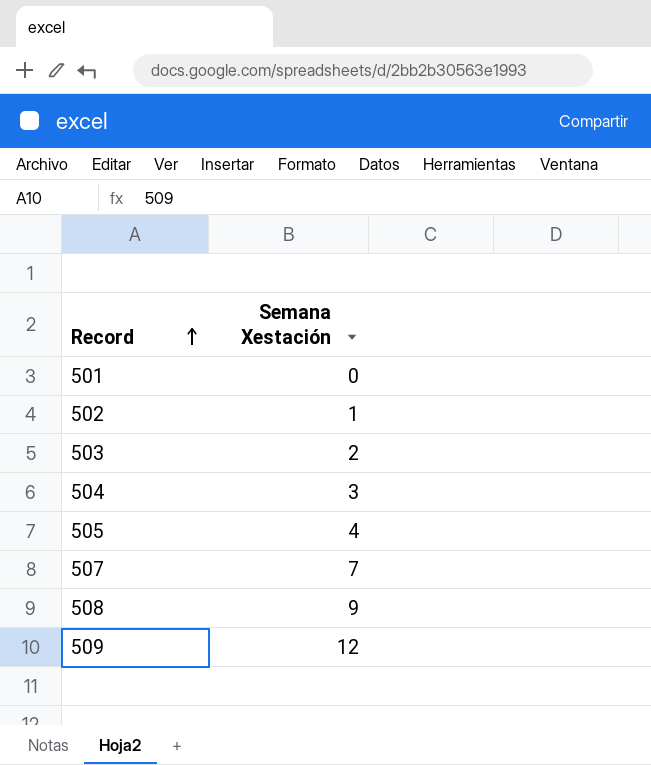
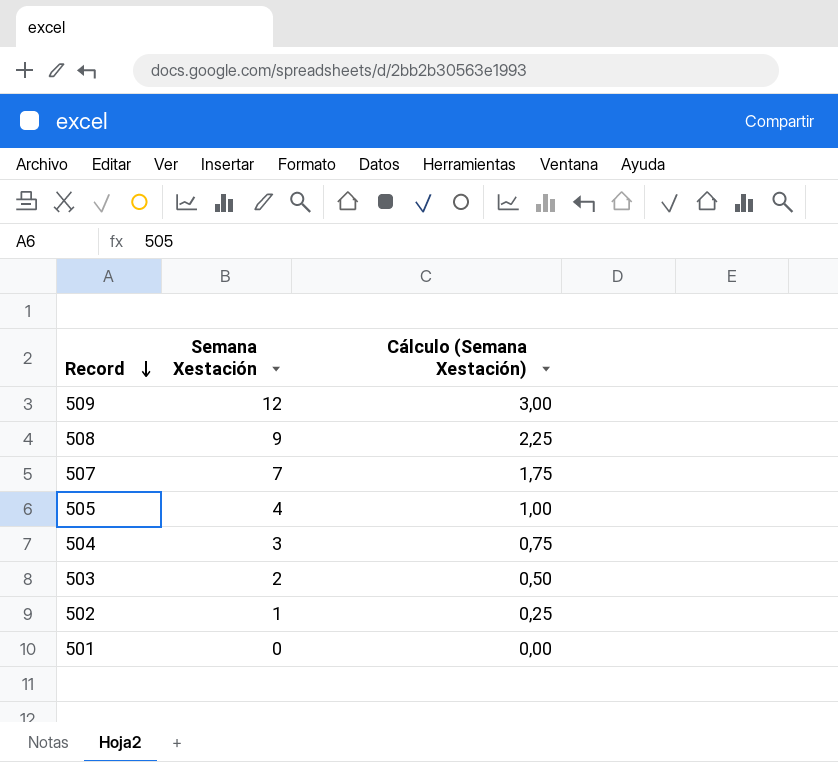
row order: Record ascending -> Record descending
column Cálculo (Semana Xestación) | formula: none -> [Semana Xestación] * 0,25

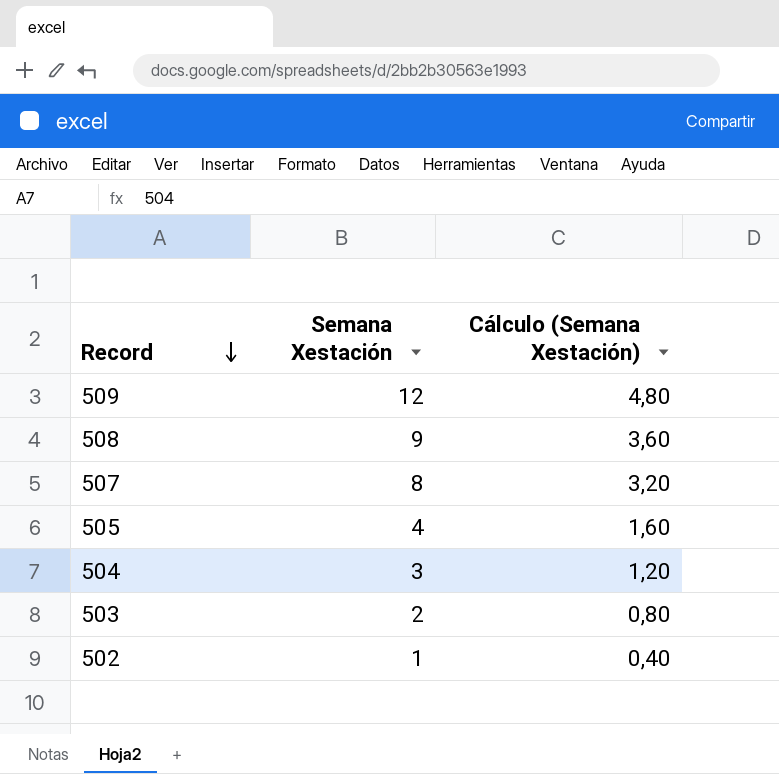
column Cálculo (Semana Xestación) | formula: [Semana Xestación] * 0,25 -> [Semana Xestación] * 0,4
row 501: 0 | 0,00 -> none
507 | Semana Xestación: 7 -> 8

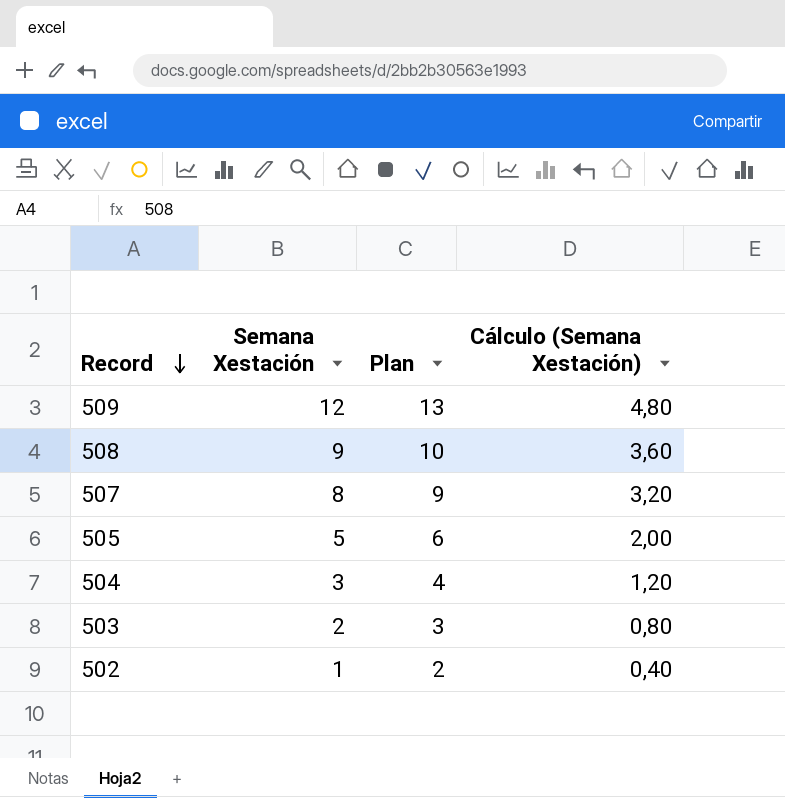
column Plan | formula: none -> [Semana Xestación] + 1
505 | Semana Xestación: 4 -> 5
505 | Cálculo (Semana Xestación): 1,60 -> 2,00

